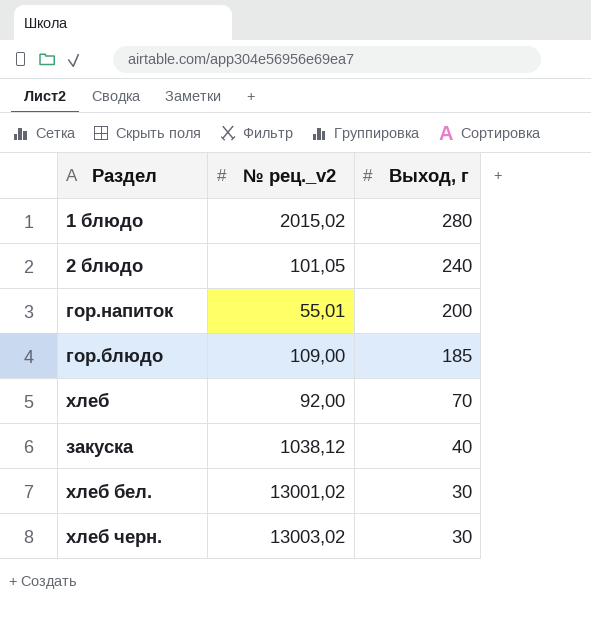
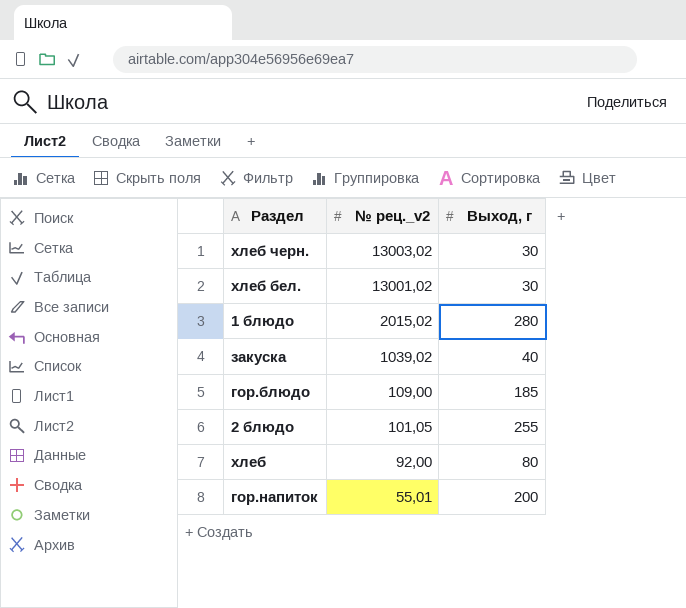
row order: Выход, г descending -> № рец._v2 descending
закуска | № рец._v2: 1038,12 -> 1039,02
2 блюдо | Выход, г: 240 -> 255
хлеб | Выход, г: 70 -> 80

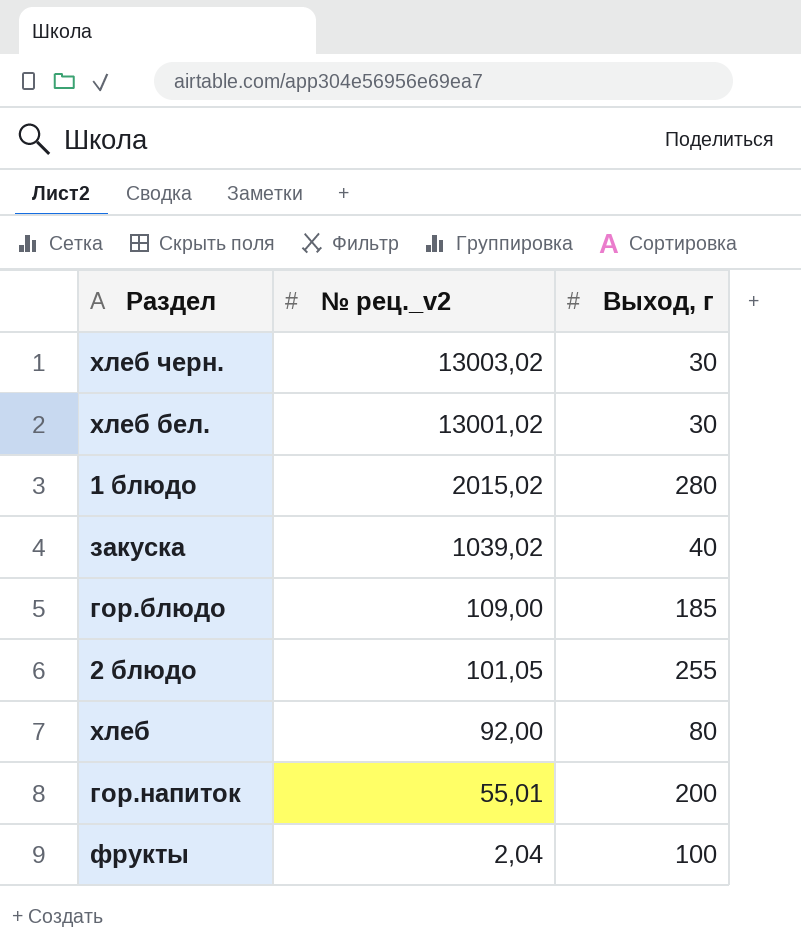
row фрукты: none -> 2,04 | 100

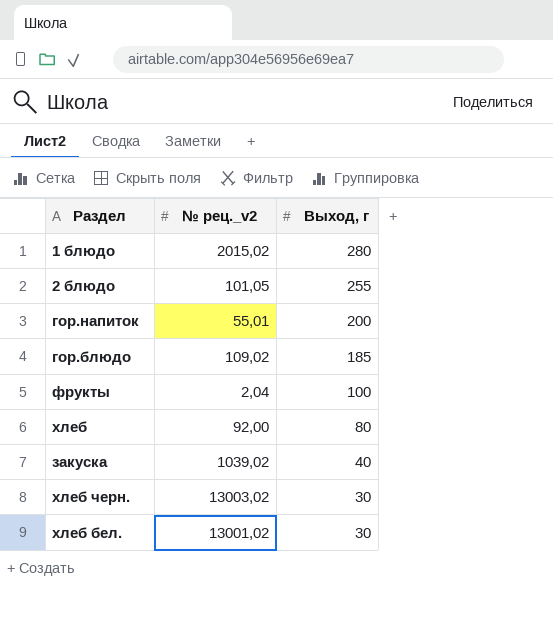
row order: № рец._v2 descending -> Выход, г descending
гор.блюдо | № рец._v2: 109,00 -> 109,02

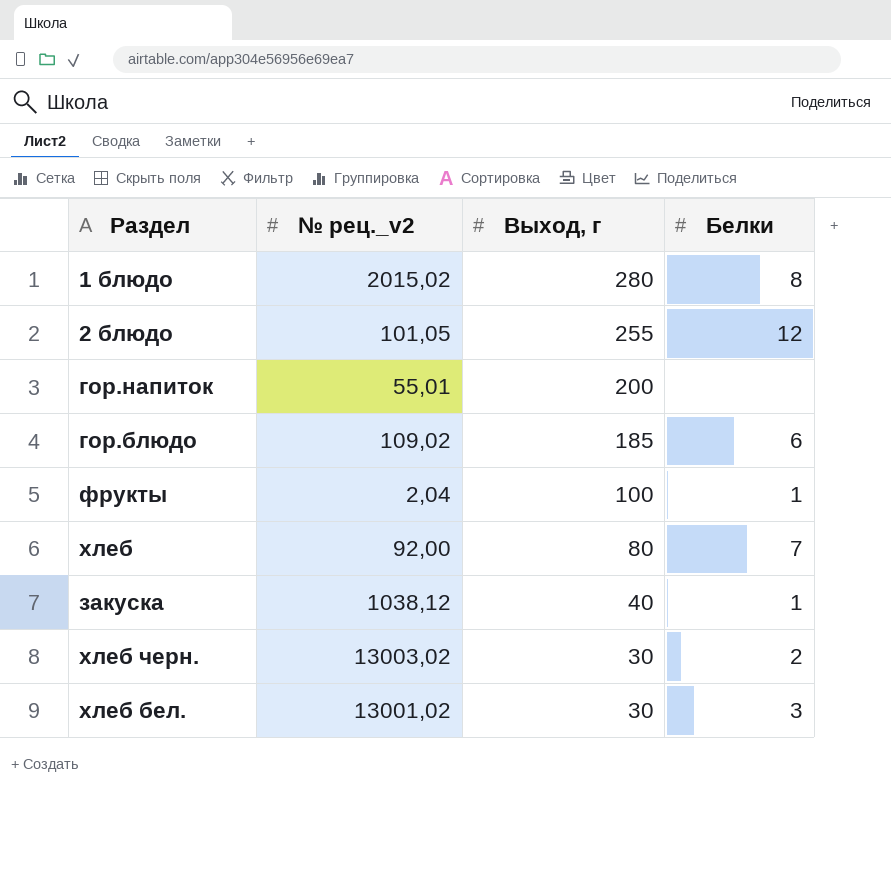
column Белки | position: none -> 4
закуска | № рец._v2: 1039,02 -> 1038,12

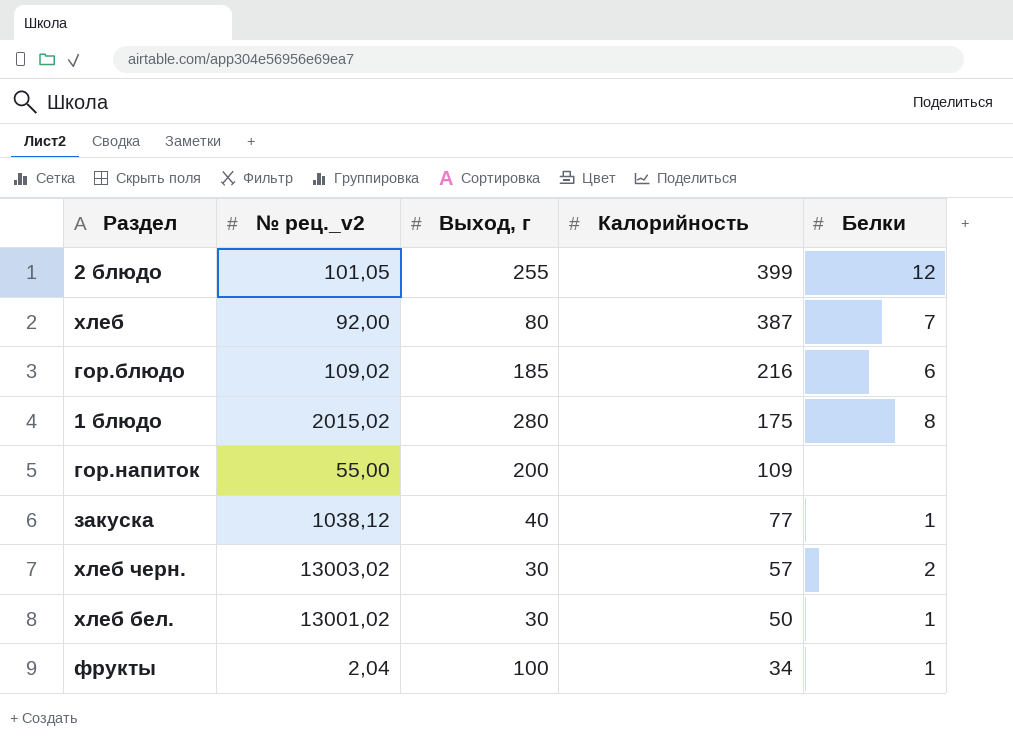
row order: Выход, г descending -> Калорийность descending
column Калорийность | position: none -> 4
гор.напиток | № рец._v2: 55,01 -> 55,00
хлеб бел. | Белки: 3 -> 1

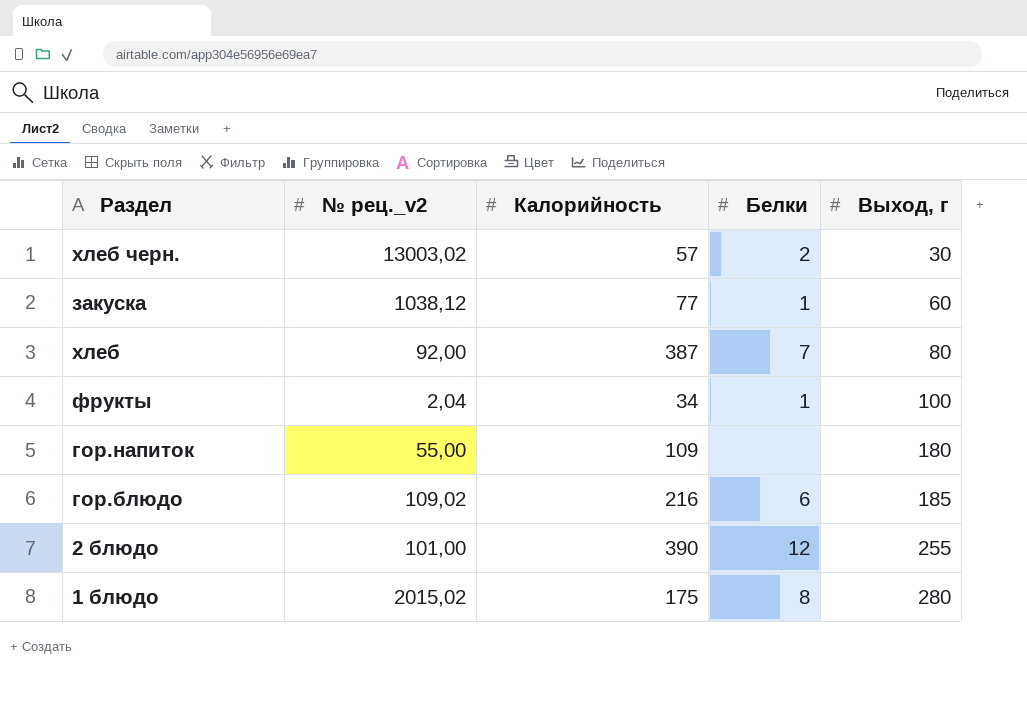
row order: Калорийность descending -> Выход, г ascending
column Выход, г | position: 3 -> 5
row хлеб бел.: 13001,02 | 30 | 50 | 1 -> none
закуска | Выход, г: 40 -> 60
гор.напиток | Выход, г: 200 -> 180
2 блюдо | № рец._v2: 101,05 -> 101,00
2 блюдо | Калорийность: 399 -> 390

